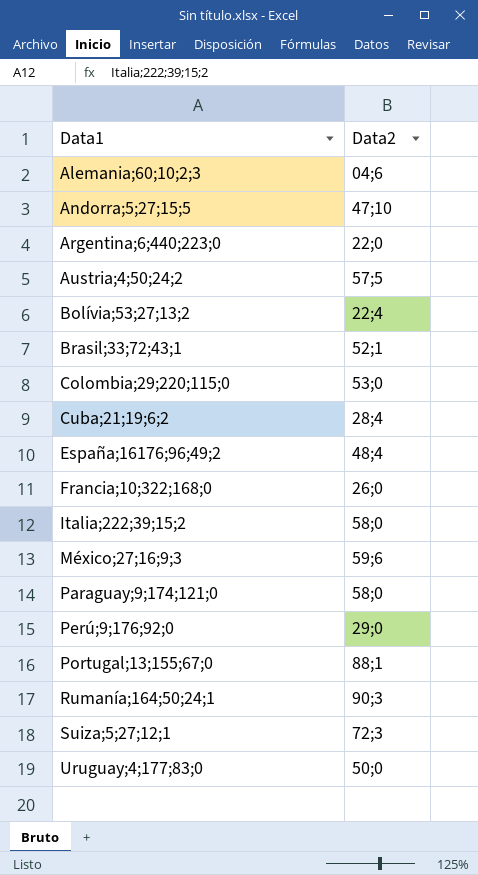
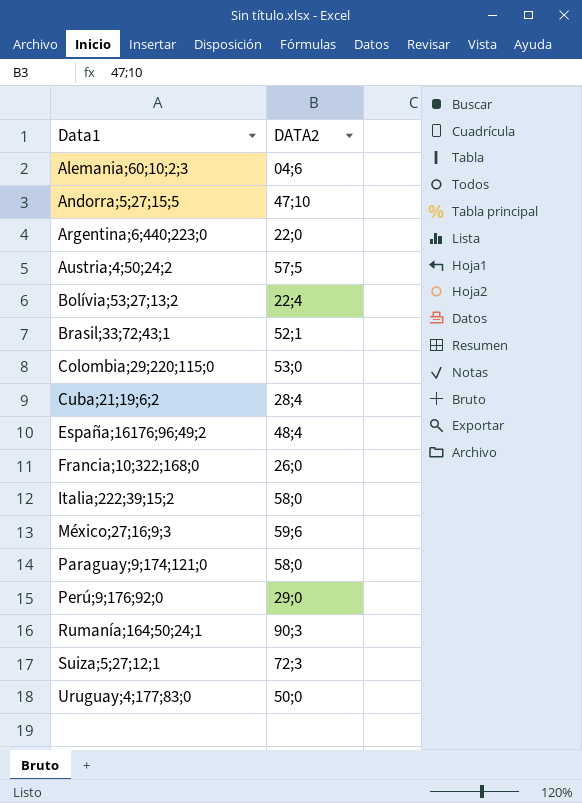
column name: Data2 -> DATA2
row Portugal;13;155;67;0: 88;1 -> none

